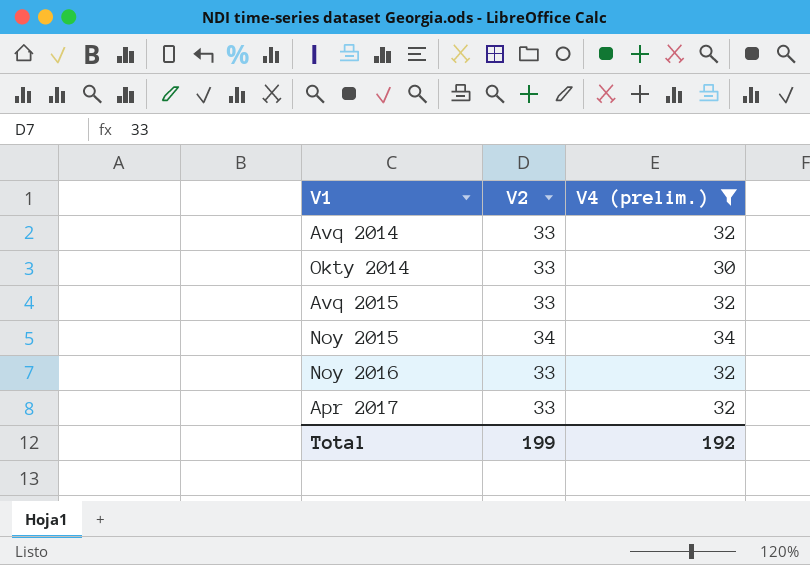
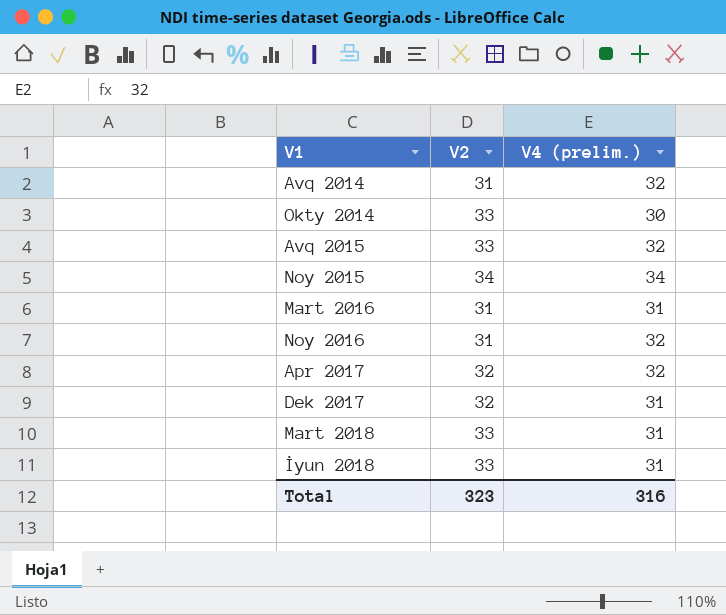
filter: V4 (prelim.) != 31 -> none
Avq 2014 | V2: 33 -> 31
Noy 2016 | V2: 33 -> 31
Apr 2017 | V2: 33 -> 32
Total | V2: 199 -> 323
Total | V4 (prelim.): 192 -> 316

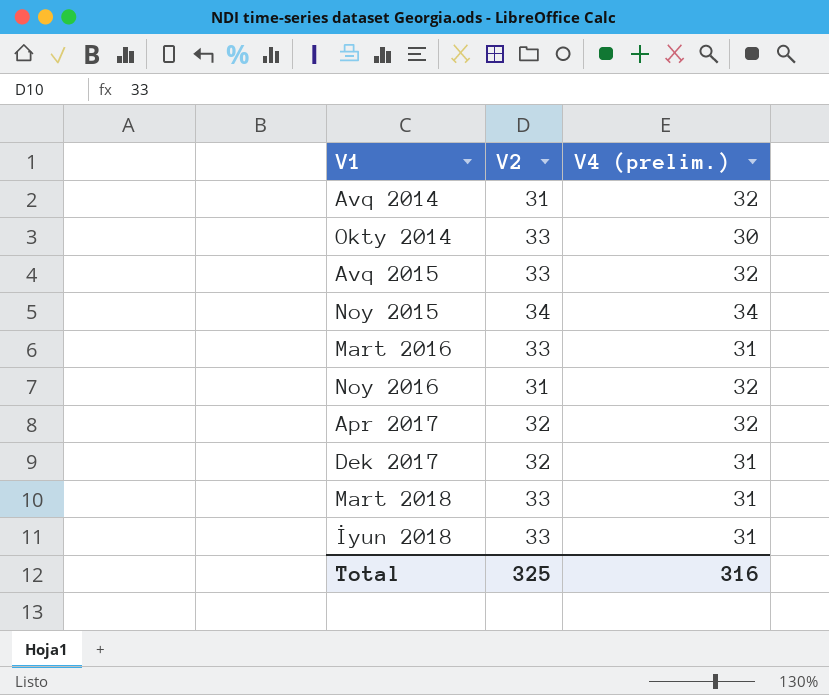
Mart 2016 | V2: 31 -> 33
Total | V2: 323 -> 325

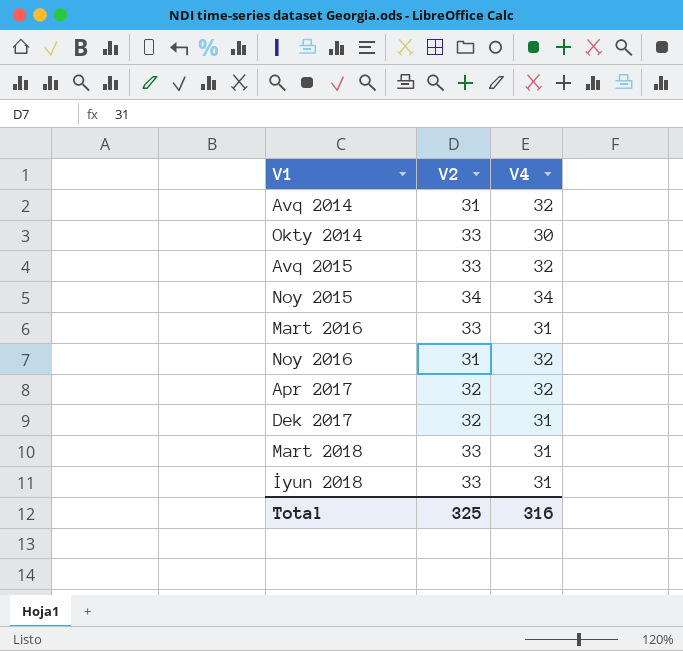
column name: V4 (prelim.) -> V4

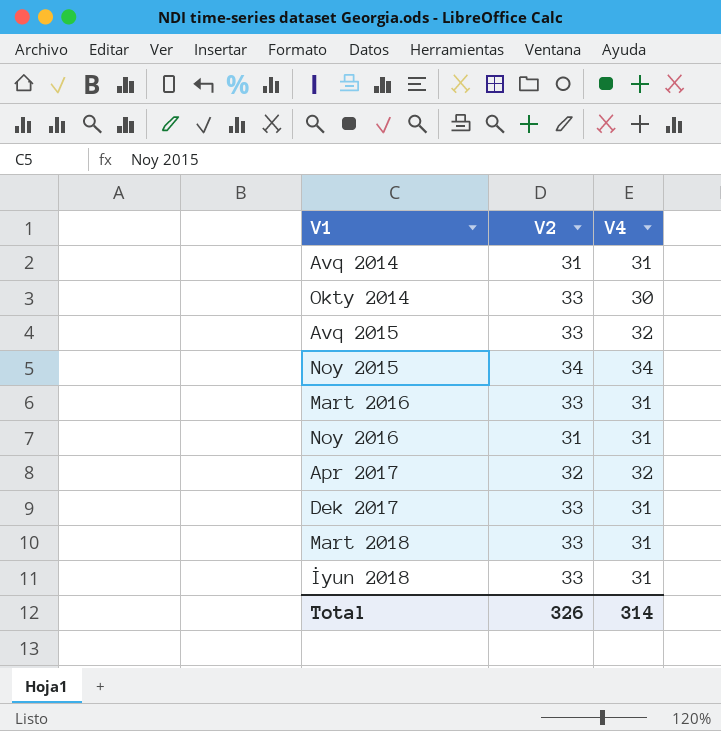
Avq 2014 | V4: 32 -> 31
Noy 2016 | V4: 32 -> 31
Dek 2017 | V2: 32 -> 33
Total | V2: 325 -> 326
Total | V4: 316 -> 314

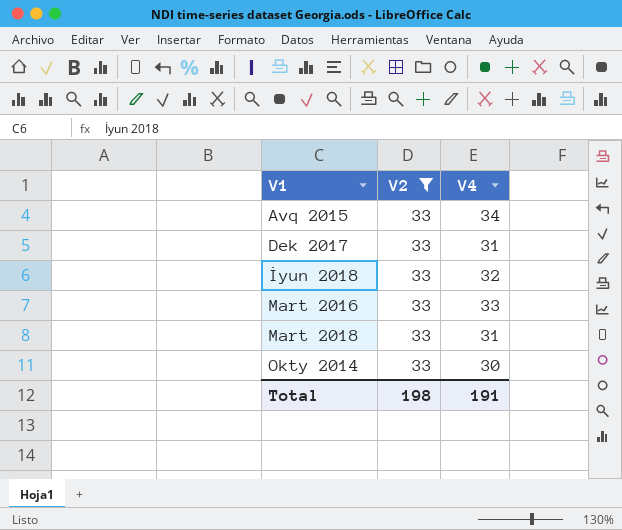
filter: none -> V2 = 33
row order: none -> V1 ascending
Avq 2015 | V4: 32 -> 34
İyun 2018 | V4: 31 -> 32
Mart 2016 | V4: 31 -> 33
Total | V2: 326 -> 198
Total | V4: 314 -> 191

